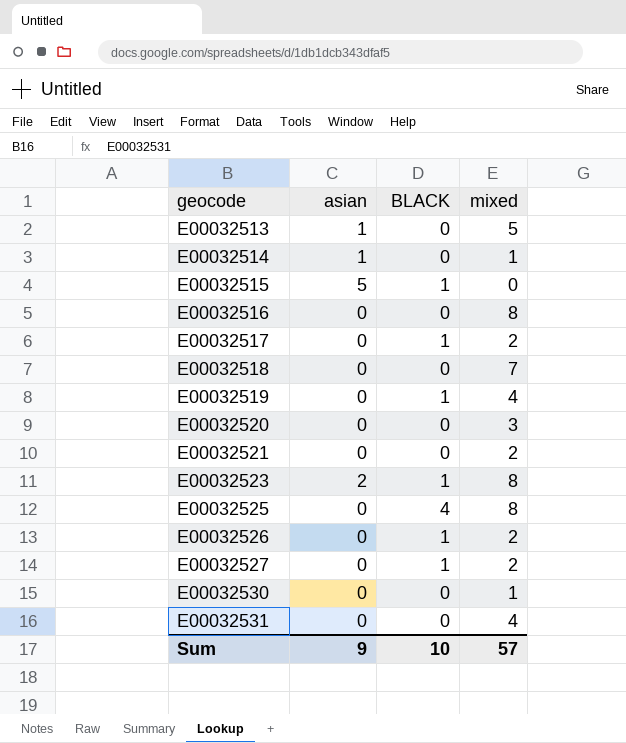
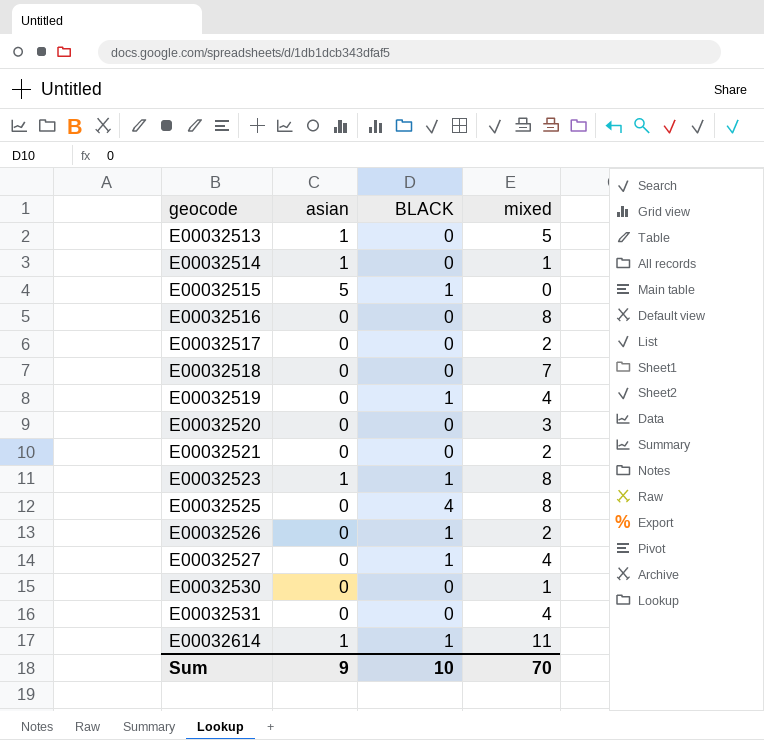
E00032517 | BLACK: 1 -> 0
E00032523 | asian: 2 -> 1
E00032527 | mixed: 2 -> 4
row E00032614: none -> 1 | 1 | 11
Sum | mixed: 57 -> 70

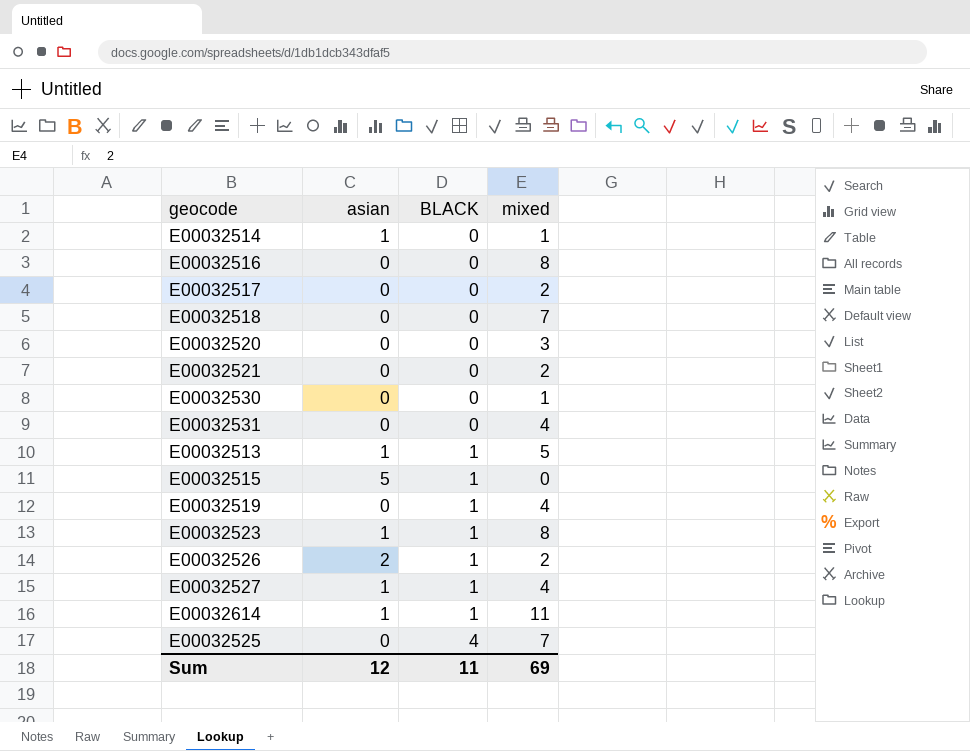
row order: geocode ascending -> BLACK ascending
E00032513 | BLACK: 0 -> 1
E00032526 | asian: 0 -> 2
E00032527 | asian: 0 -> 1
E00032525 | mixed: 8 -> 7
Sum | asian: 9 -> 12
Sum | BLACK: 10 -> 11
Sum | mixed: 70 -> 69

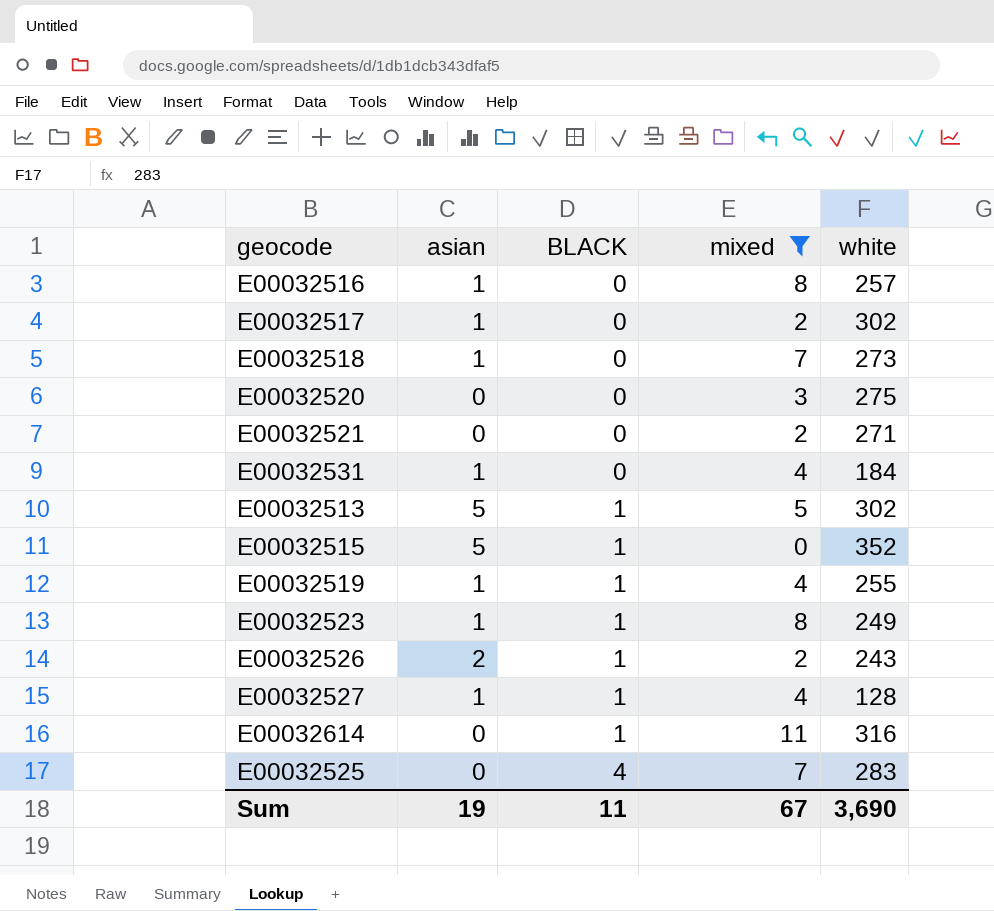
filter: none -> mixed != 1
column white | position: none -> 5
E00032516 | asian: 0 -> 1
E00032517 | asian: 0 -> 1
E00032518 | asian: 0 -> 1
E00032531 | asian: 0 -> 1
E00032513 | asian: 1 -> 5
E00032519 | asian: 0 -> 1
E00032614 | asian: 1 -> 0
Sum | asian: 12 -> 19
Sum | mixed: 69 -> 67

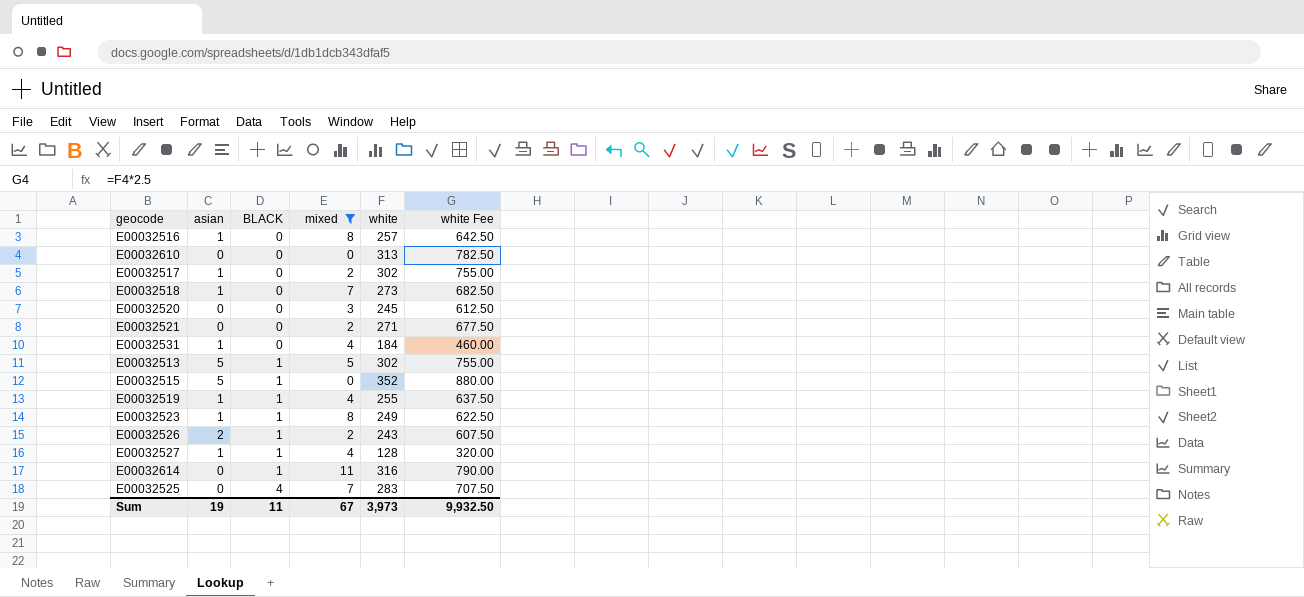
column white Fee | formula: none -> [white] * 2.5
row E00032610: none -> 0 | 0 | 0 | 313 | 782.50
E00032520 | white: 275 -> 245
Sum | white: 3,690 -> 3,973

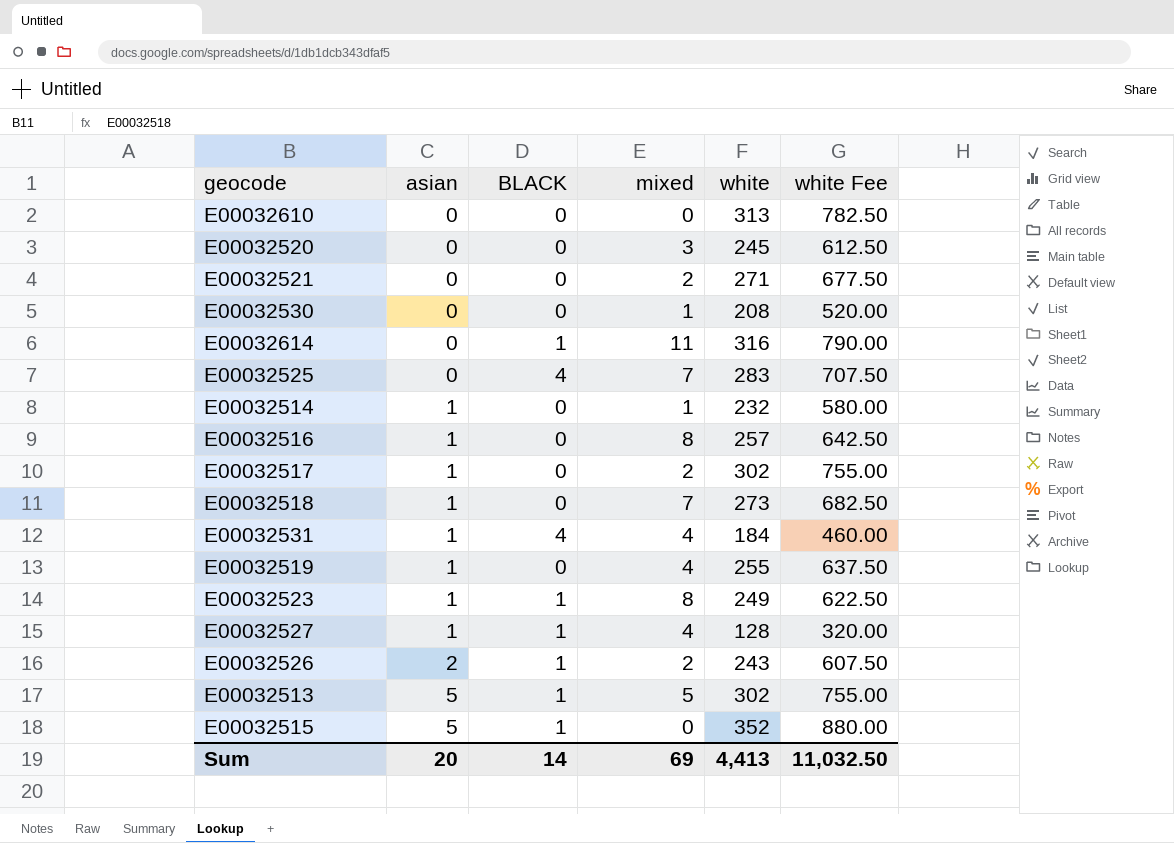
filter: mixed != 1 -> none
row order: BLACK ascending -> asian ascending
E00032531 | BLACK: 0 -> 4
E00032519 | BLACK: 1 -> 0
Sum | asian: 19 -> 20
Sum | BLACK: 11 -> 14
Sum | mixed: 67 -> 69
Sum | white: 3,973 -> 4,413
Sum | white Fee: 9,932.50 -> 11,032.50

